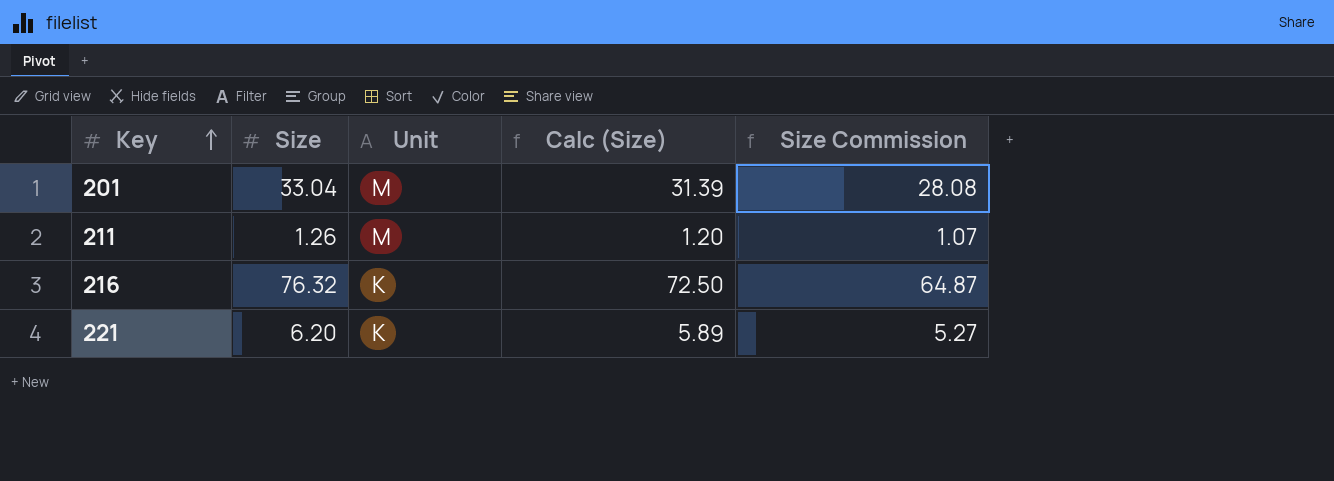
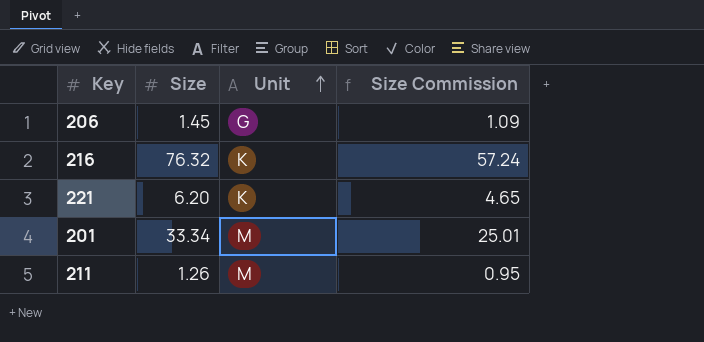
row order: Key ascending -> Unit ascending
column Calc (Size) | formula: [Size] * 0.95 -> none
column Size Commission | formula: [Size] * 0.85 -> [Size] * 0.75
row 206: none -> 1.45 | G | 1.09
201 | Size: 33.04 -> 33.34

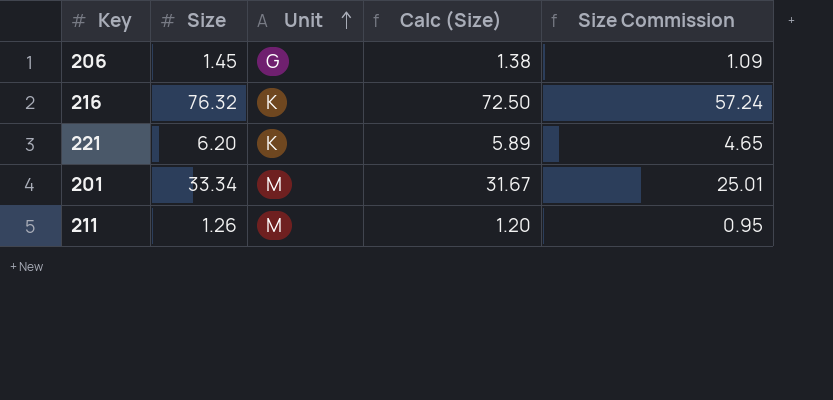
column Calc (Size) | formula: none -> [Size] * 0.95

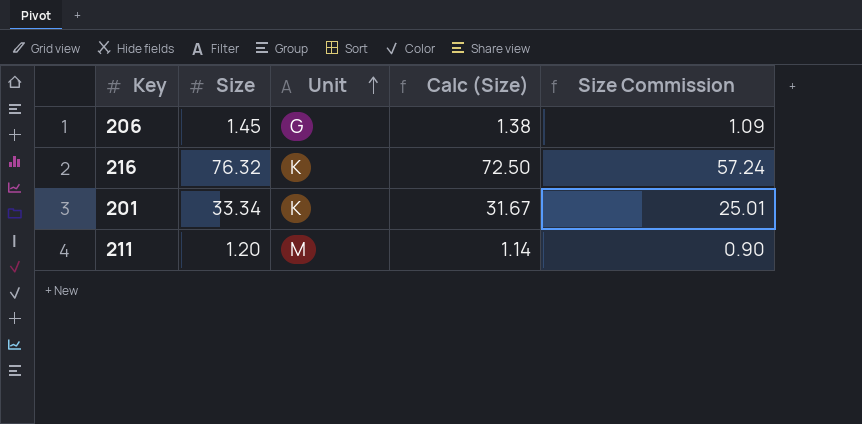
row 221: 6.20 | K | 5.89 | 4.65 -> none
201 | Unit: M -> K
211 | Size: 1.26 -> 1.20
211 | Calc (Size): 1.20 -> 1.14
211 | Size Commission: 0.95 -> 0.90

